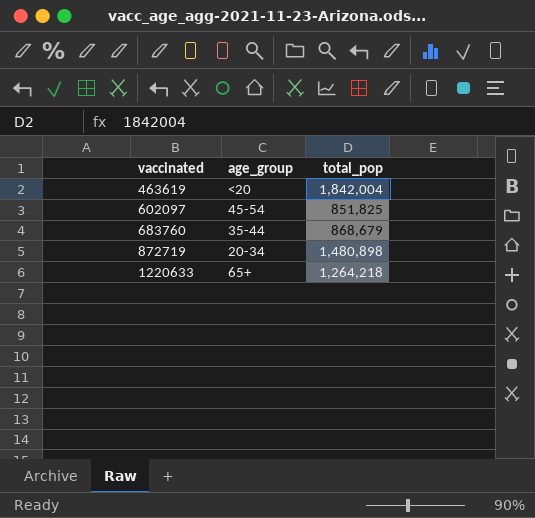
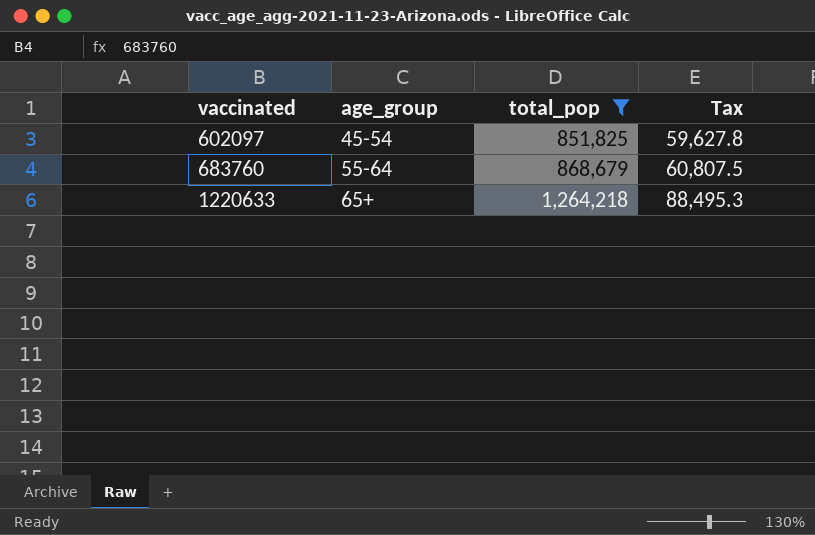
filter: none -> total_pop <= 1,264,218
column Tax | formula: none -> [total_pop] * 0.07
683760 | age_group: 35-44 -> 55-64

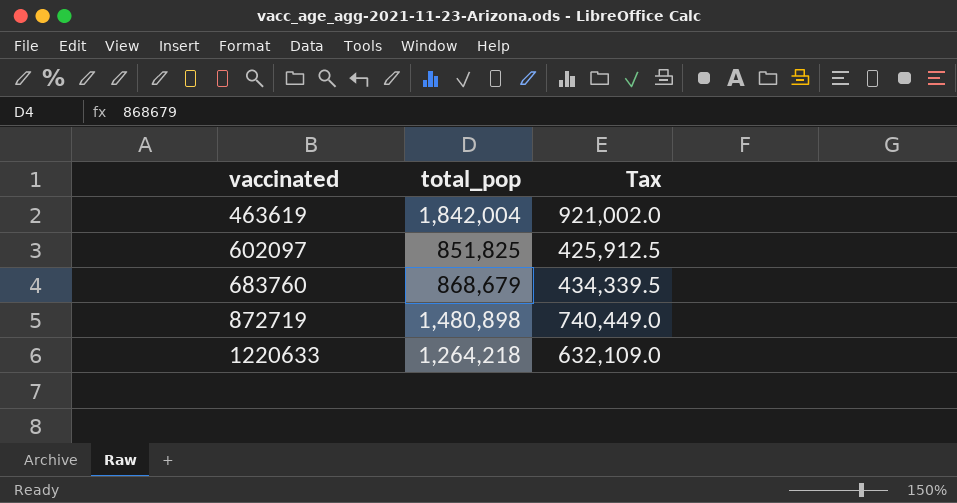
filter: total_pop <= 1,264,218 -> none
column age_group | position: 2 -> none
column Tax | formula: [total_pop] * 0.07 -> [total_pop] * 0.5

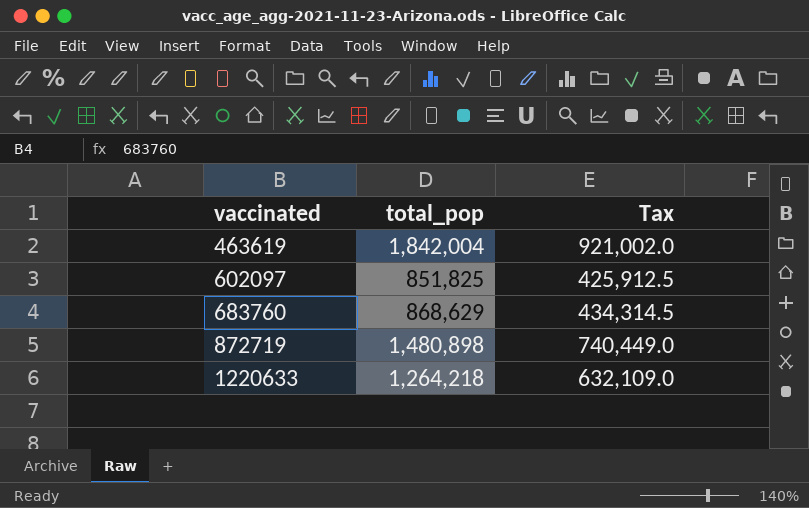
683760 | total_pop: 868,679 -> 868,629
683760 | Tax: 434,339.5 -> 434,314.5

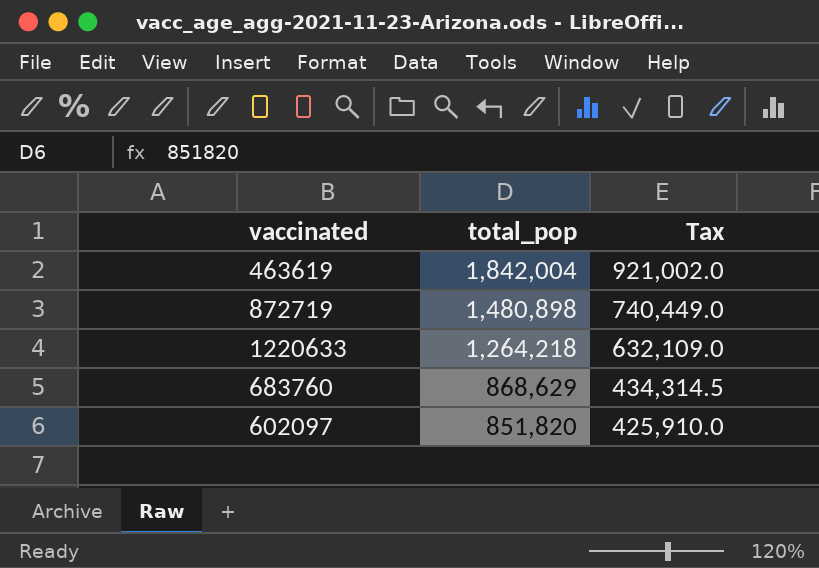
row order: vaccinated ascending -> total_pop descending
602097 | total_pop: 851,825 -> 851,820
602097 | Tax: 425,912.5 -> 425,910.0

